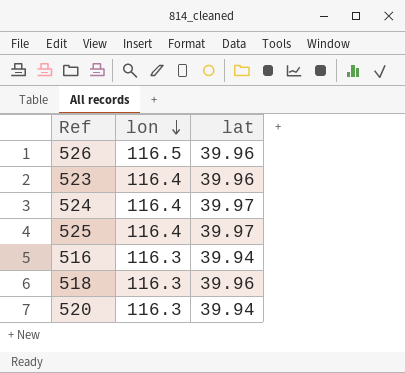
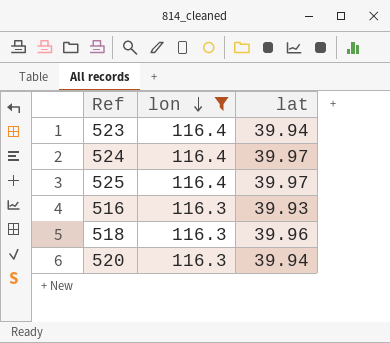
filter: none -> lon != 116.5
523 | lat: 39.96 -> 39.94
516 | lat: 39.94 -> 39.93

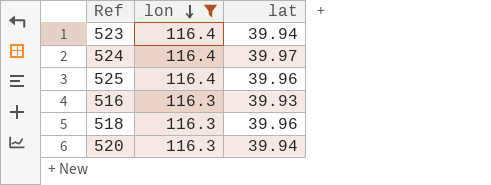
525 | lat: 39.97 -> 39.96

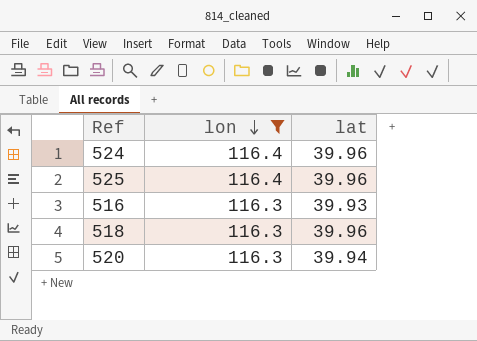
row 523: 116.4 | 39.94 -> none
524 | lat: 39.97 -> 39.96

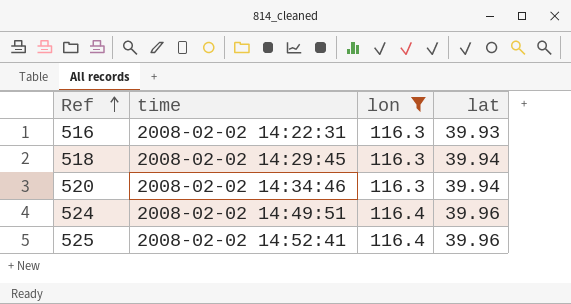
row order: lon descending -> Ref ascending
column time | position: none -> 2
518 | lat: 39.96 -> 39.94

